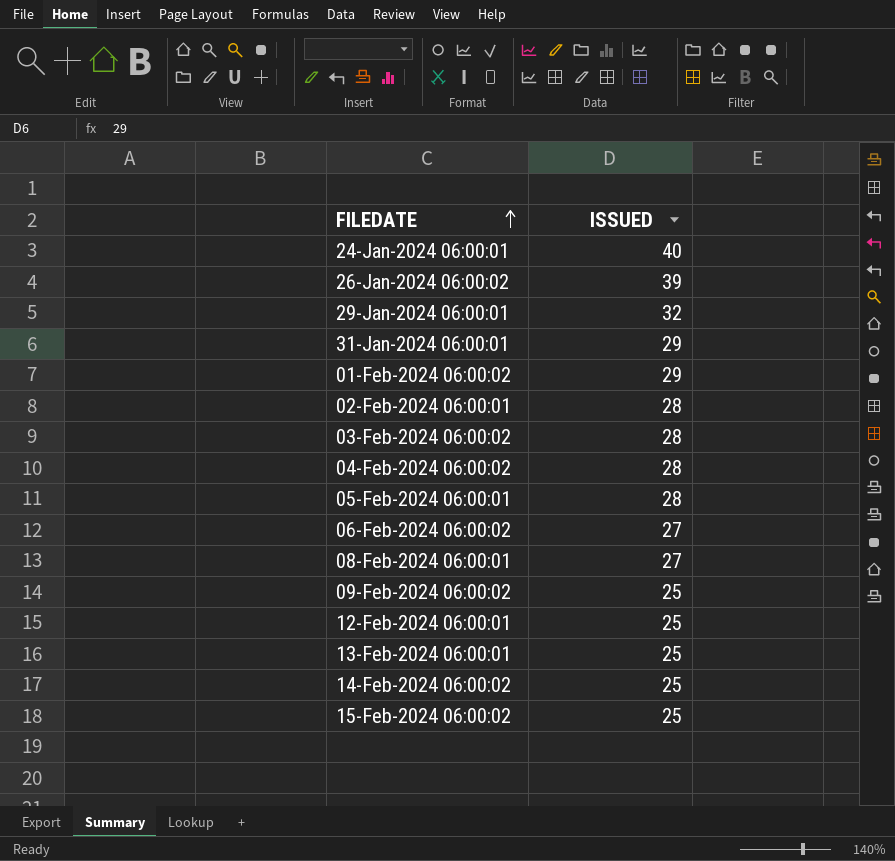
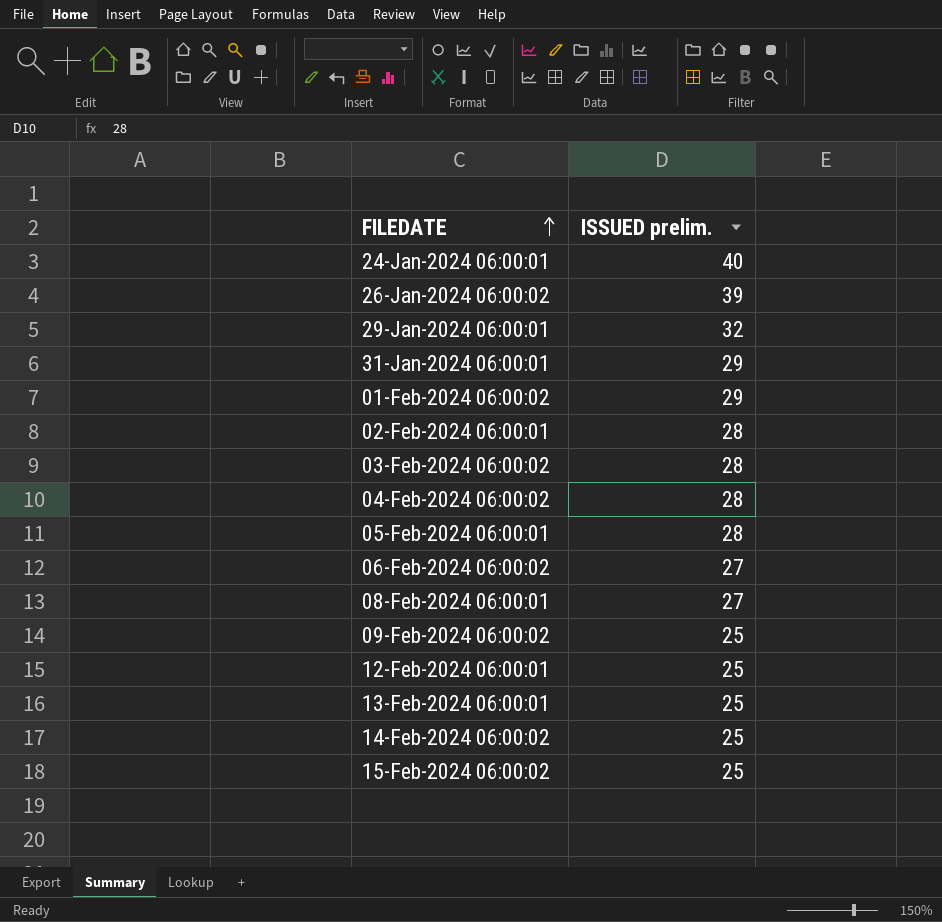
column name: ISSUED -> ISSUED prelim.

